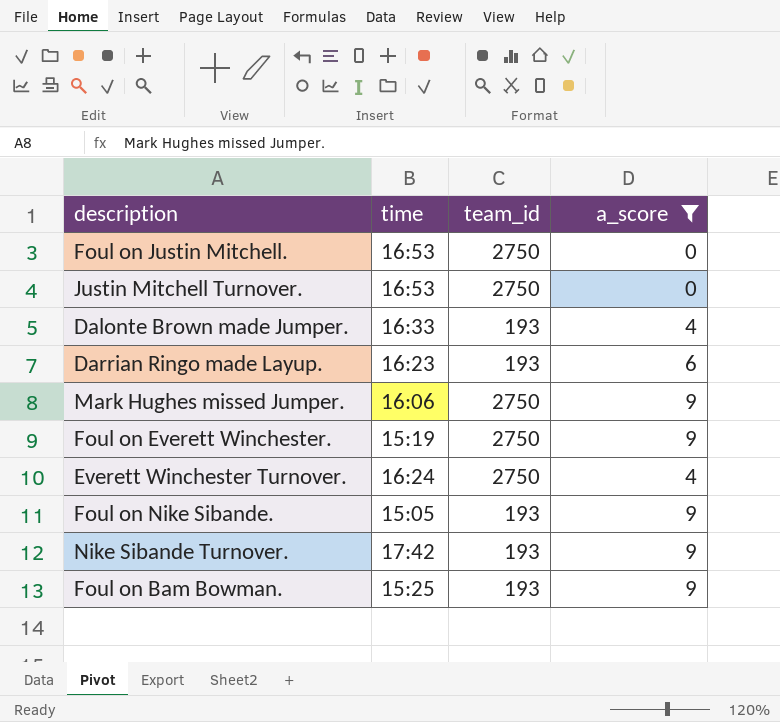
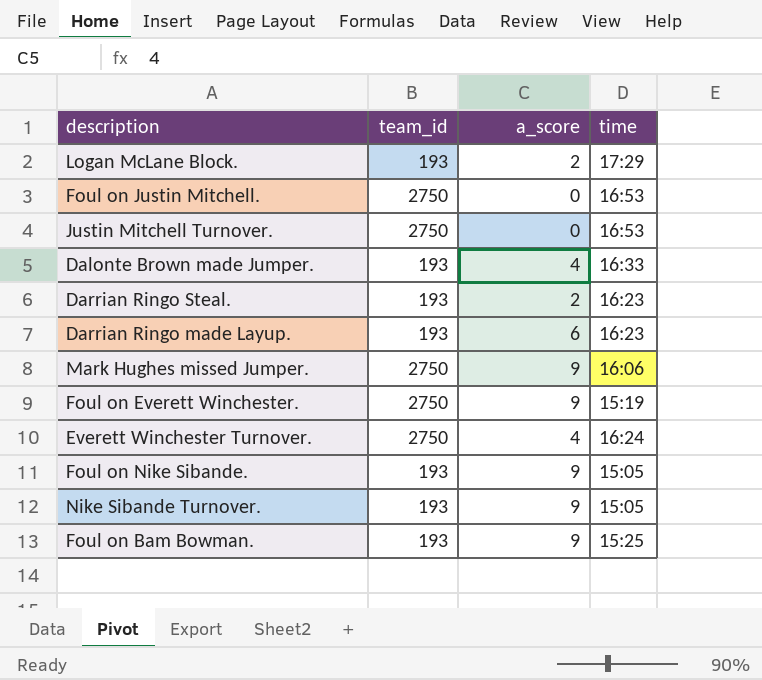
filter: a_score != 2 -> none
column time | position: 2 -> 4
Nike Sibande Turnover. | time: 17:42 -> 15:05

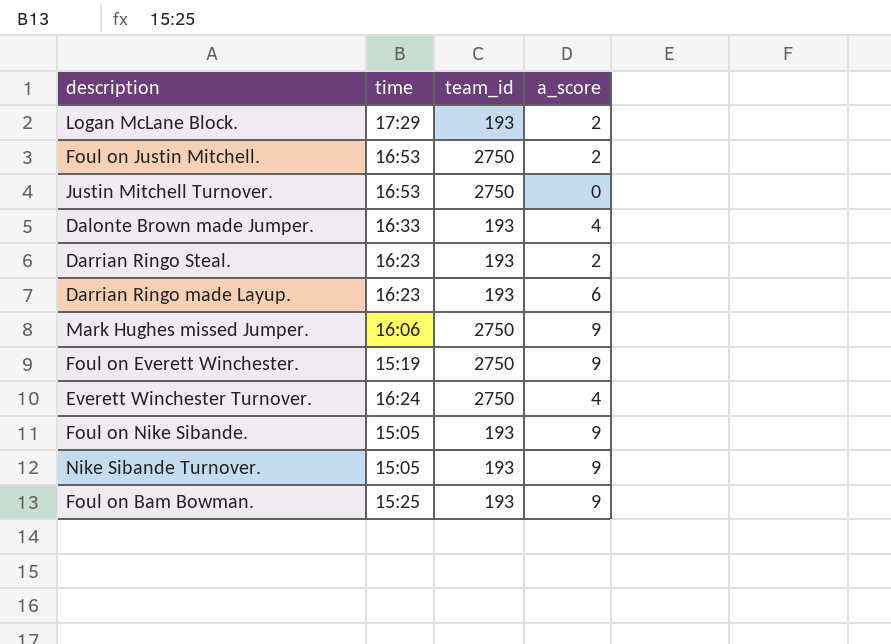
column time | position: 4 -> 2
Foul on Justin Mitchell. | a_score: 0 -> 2

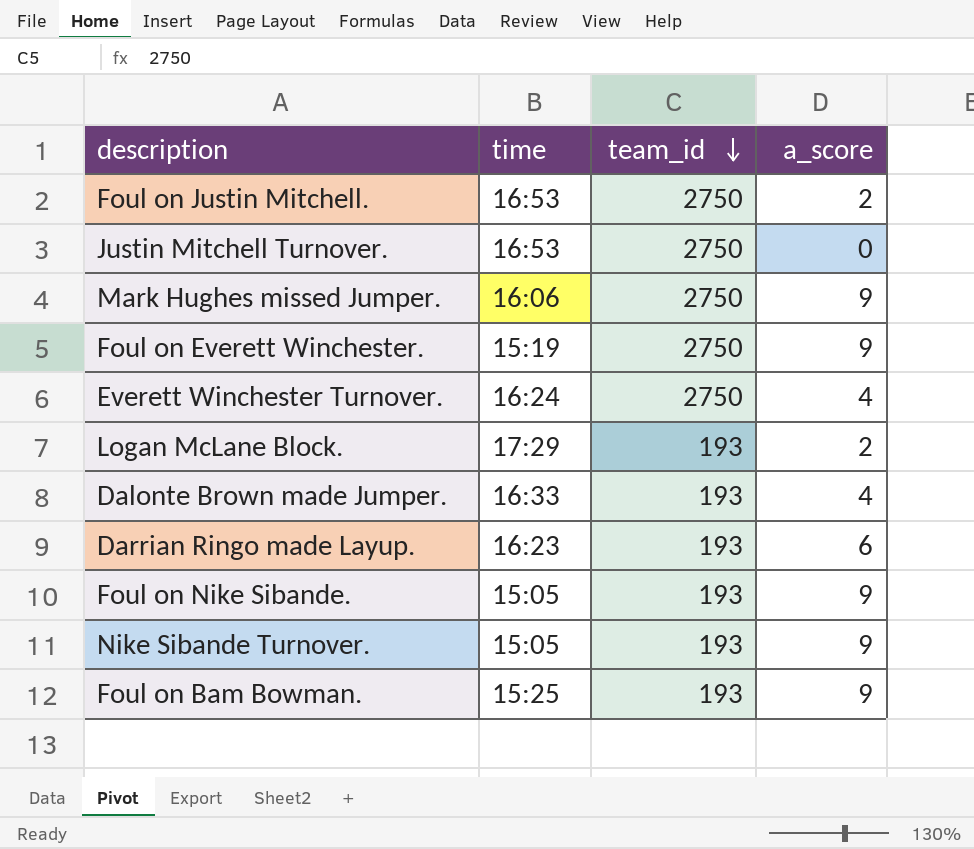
row order: none -> team_id descending
row Darrian Ringo Steal.: 16:23 | 193 | 2 -> none

